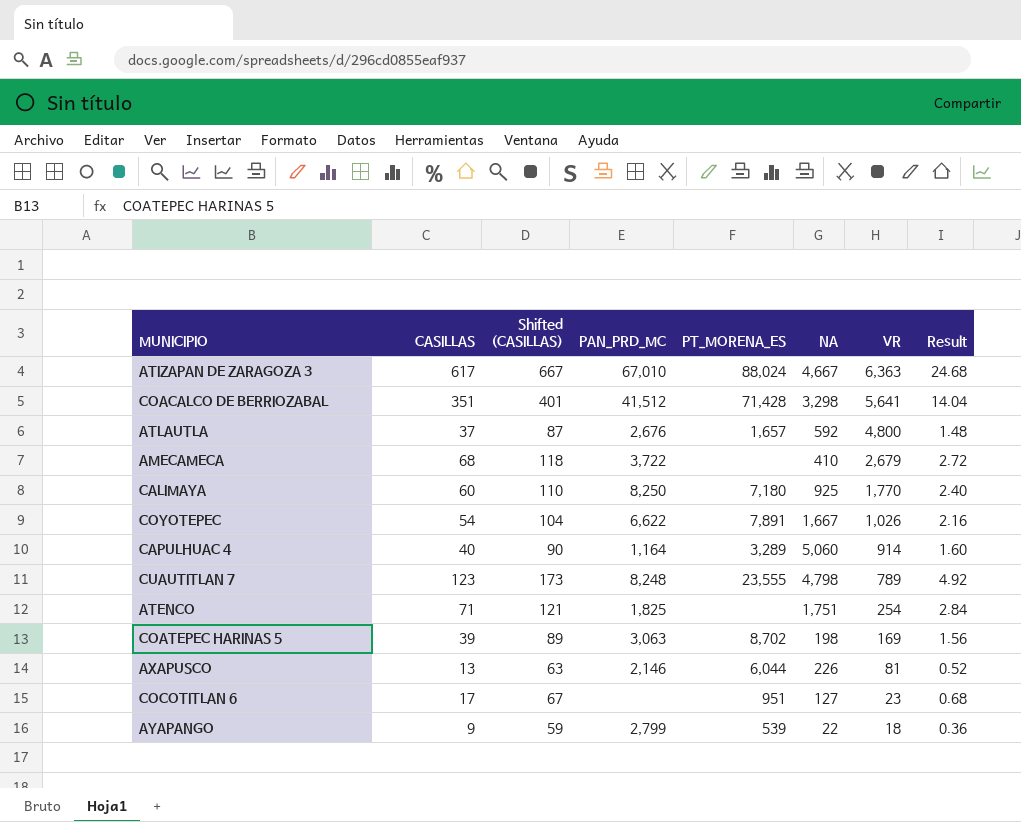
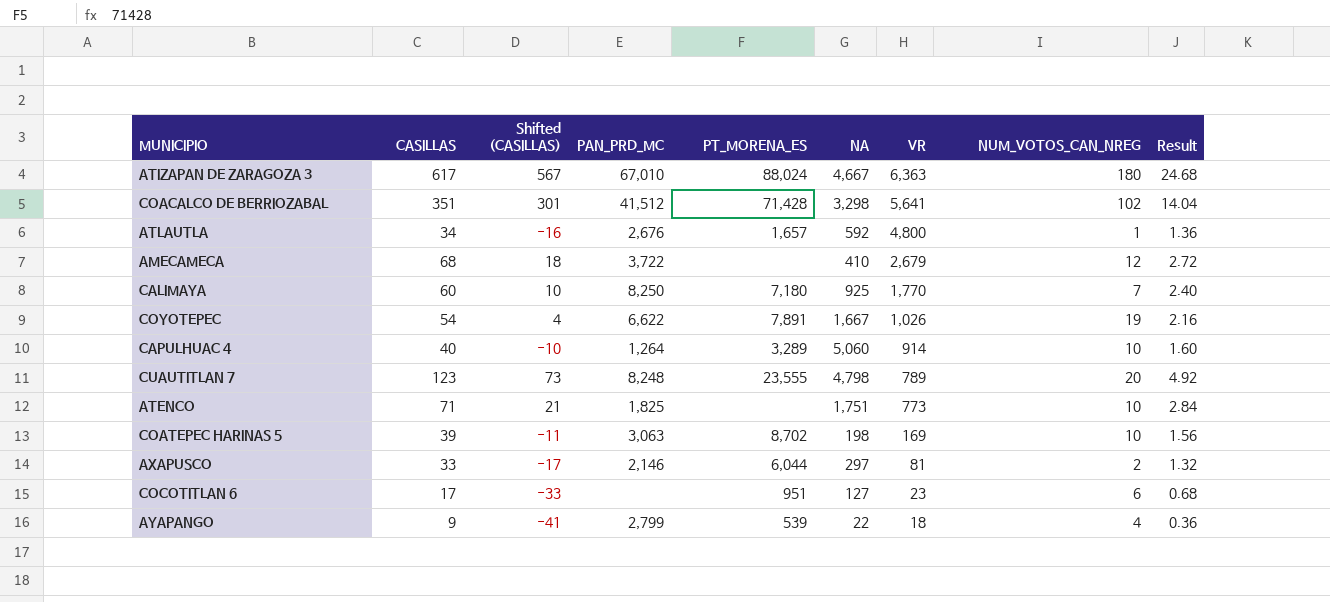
column Shifted (CASILLAS) | formula: [CASILLAS] + 50 -> [CASILLAS] - 50
column NUM_VOTOS_CAN_NREG | position: none -> 8
ATLAUTLA | CASILLAS: 37 -> 34
ATLAUTLA | Result: 1.48 -> 1.36
CAPULHUAC 4 | PAN_PRD_MC: 1,164 -> 1,264
ATENCO | VR: 254 -> 773
AXAPUSCO | CASILLAS: 13 -> 33
AXAPUSCO | NA: 226 -> 297
AXAPUSCO | Result: 0.52 -> 1.32

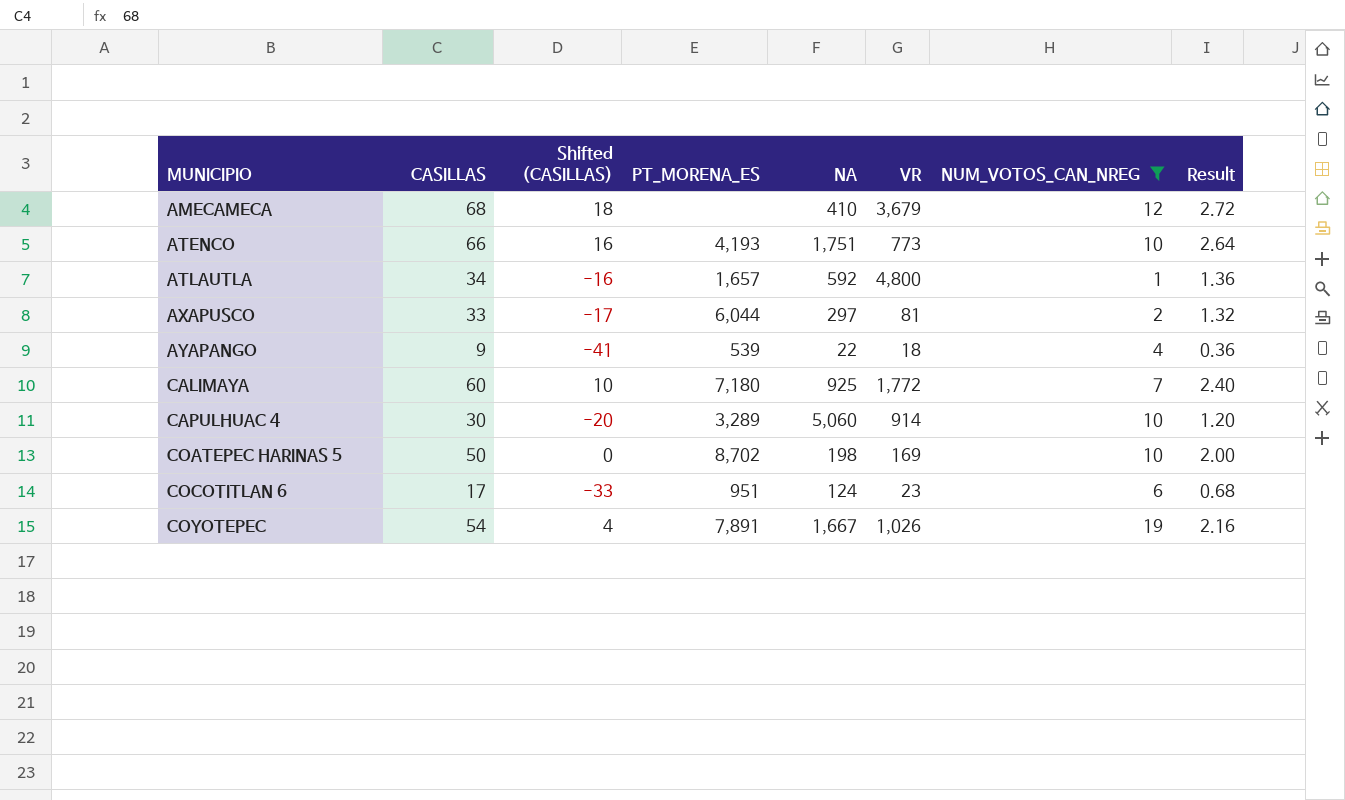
filter: none -> NUM_VOTOS_CAN_NREG <= 19
row order: VR descending -> MUNICIPIO ascending
column PAN_PRD_MC | position: 4 -> none
AMECAMECA | VR: 2,679 -> 3,679
ATENCO | CASILLAS: 71 -> 66
ATENCO | Shifted (CASILLAS): 21 -> 16
ATENCO | PT_MORENA_ES: none -> 4,193
ATENCO | Result: 2.84 -> 2.64
CALIMAYA | VR: 1,770 -> 1,772
CAPULHUAC 4 | CASILLAS: 40 -> 30
CAPULHUAC 4 | Shifted (CASILLAS): -10 -> -20
CAPULHUAC 4 | Result: 1.60 -> 1.20
COATEPEC HARINAS 5 | CASILLAS: 39 -> 50
COATEPEC HARINAS 5 | Shifted (CASILLAS): -11 -> 0
COATEPEC HARINAS 5 | Result: 1.56 -> 2.00
COCOTITLAN 6 | NA: 127 -> 124

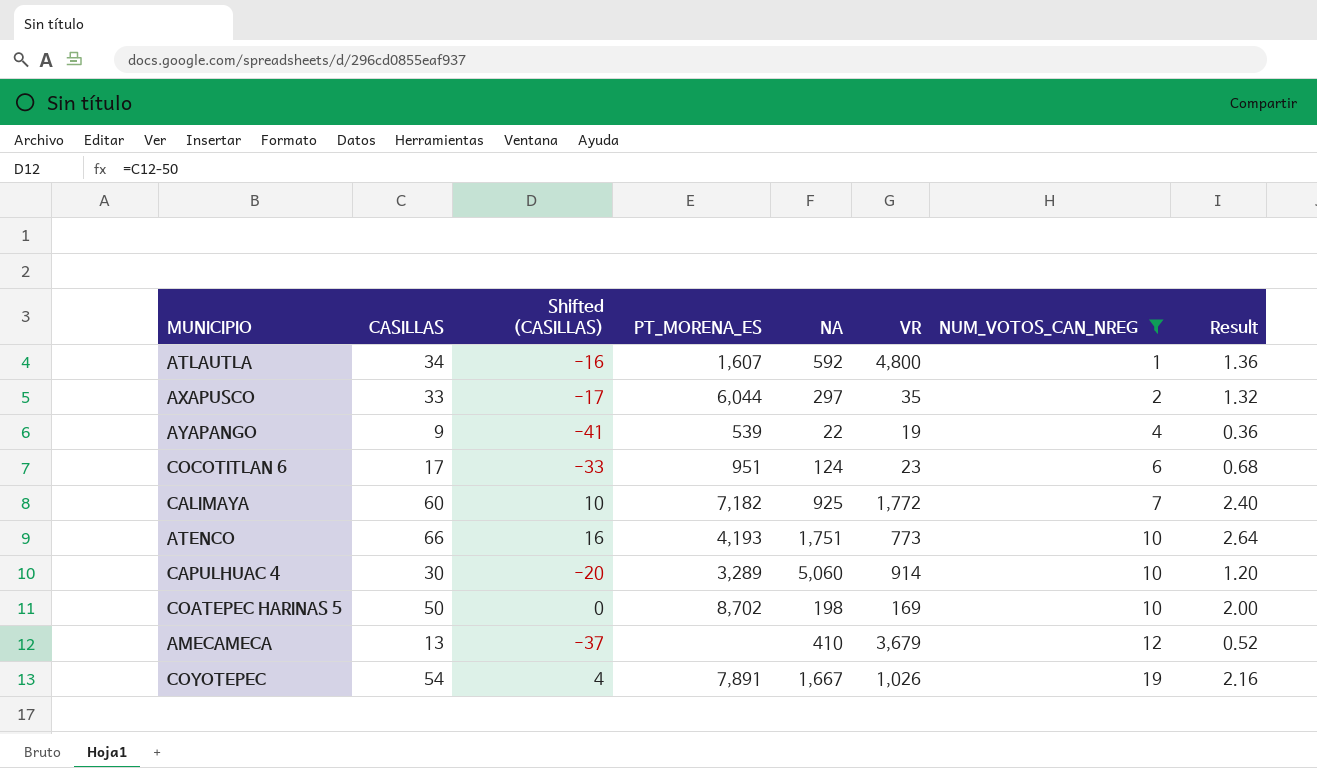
row order: MUNICIPIO ascending -> NUM_VOTOS_CAN_NREG ascending
ATLAUTLA | PT_MORENA_ES: 1,657 -> 1,607
AXAPUSCO | VR: 81 -> 35
AYAPANGO | VR: 18 -> 19
CALIMAYA | PT_MORENA_ES: 7,180 -> 7,182
AMECAMECA | CASILLAS: 68 -> 13
AMECAMECA | Shifted (CASILLAS): 18 -> -37
AMECAMECA | Result: 2.72 -> 0.52

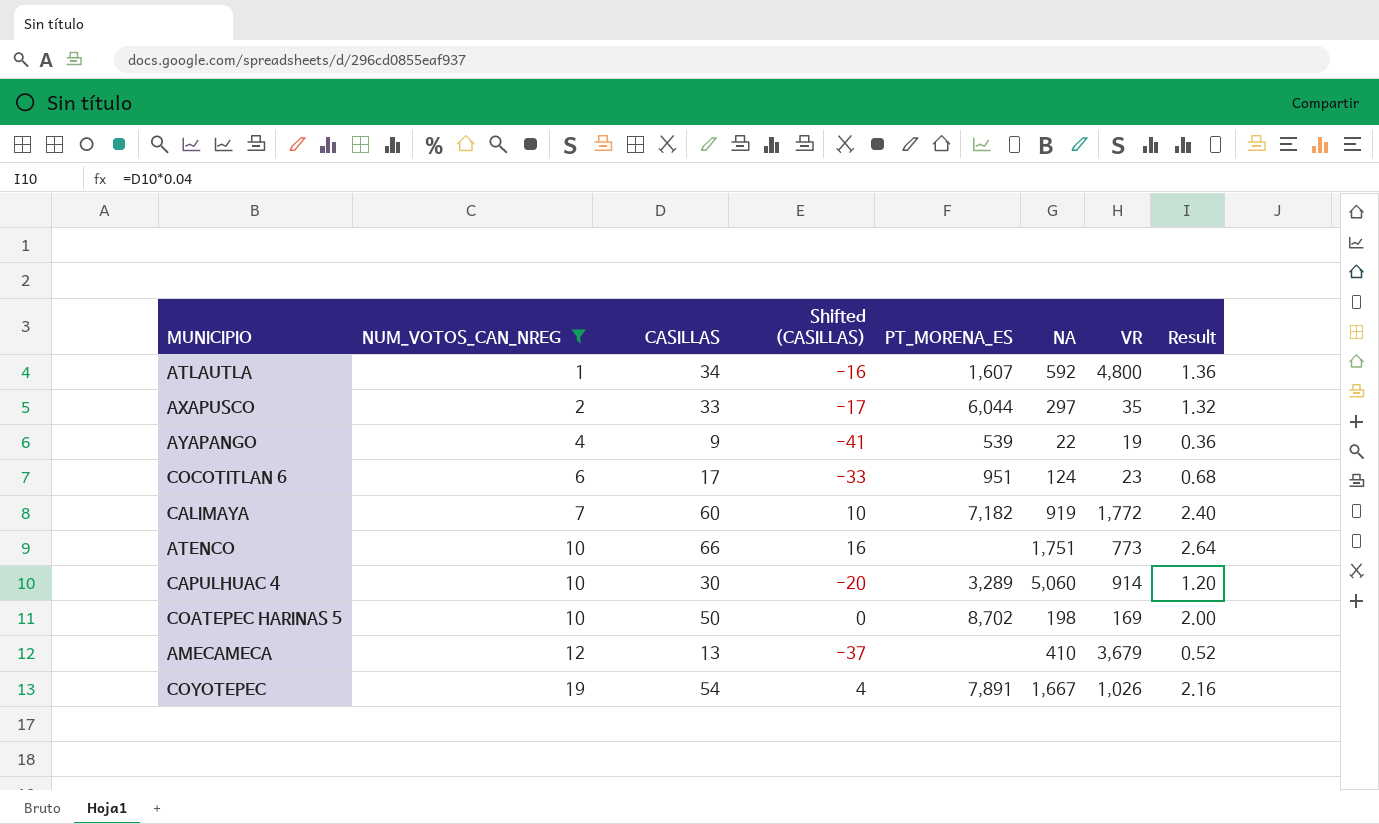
column NUM_VOTOS_CAN_NREG | position: 7 -> 2
CALIMAYA | NA: 925 -> 919
ATENCO | PT_MORENA_ES: 4,193 -> none

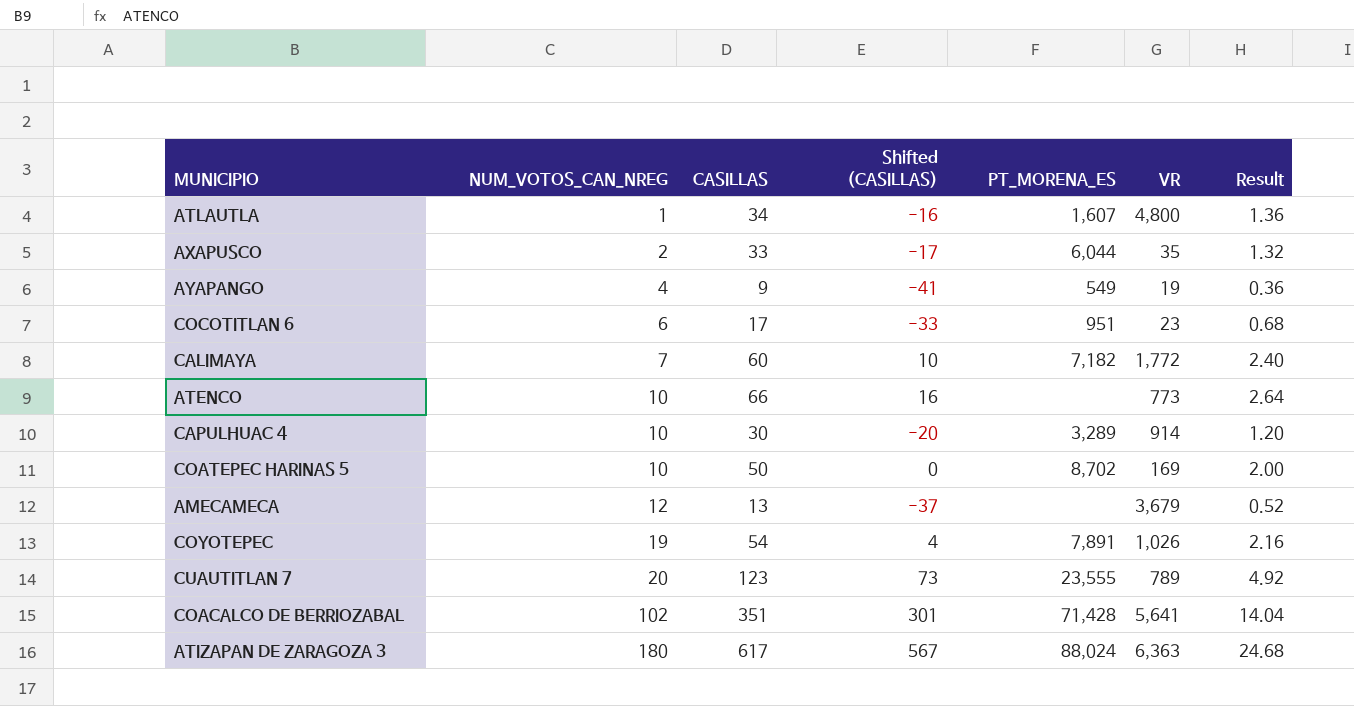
filter: NUM_VOTOS_CAN_NREG <= 19 -> none
column NA | position: 6 -> none
AYAPANGO | PT_MORENA_ES: 539 -> 549

